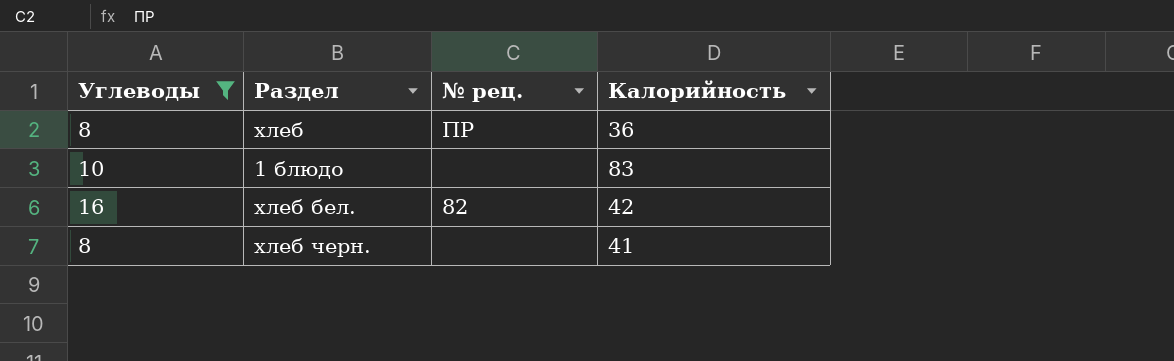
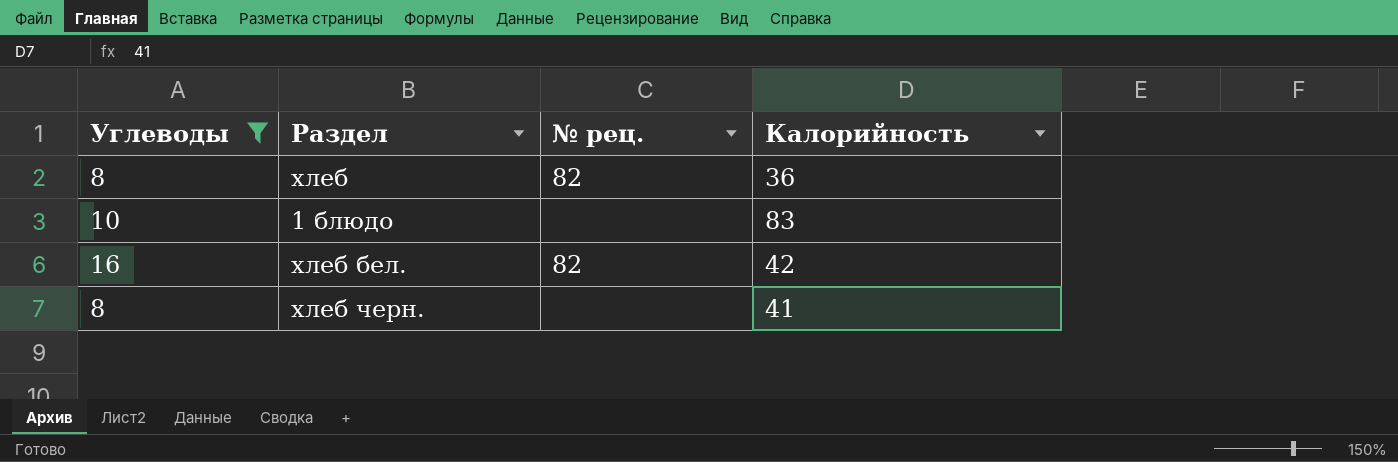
хлеб | № рец.: ПР -> 82

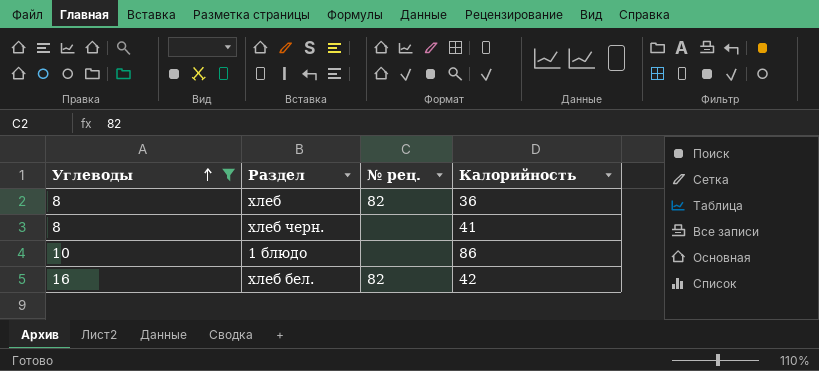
row order: none -> Углеводы ascending
1 блюдо | Калорийность: 83 -> 86

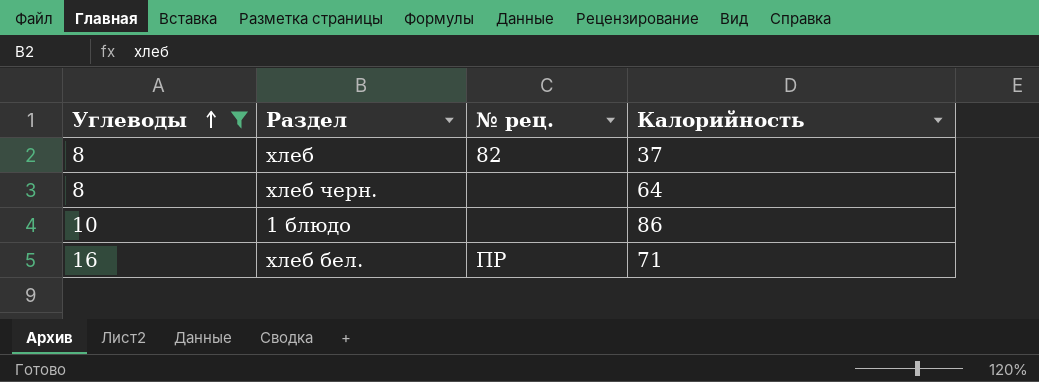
хлеб | Калорийность: 36 -> 37
хлеб черн. | Калорийность: 41 -> 64
хлеб бел. | № рец.: 82 -> ПР
хлеб бел. | Калорийность: 42 -> 71

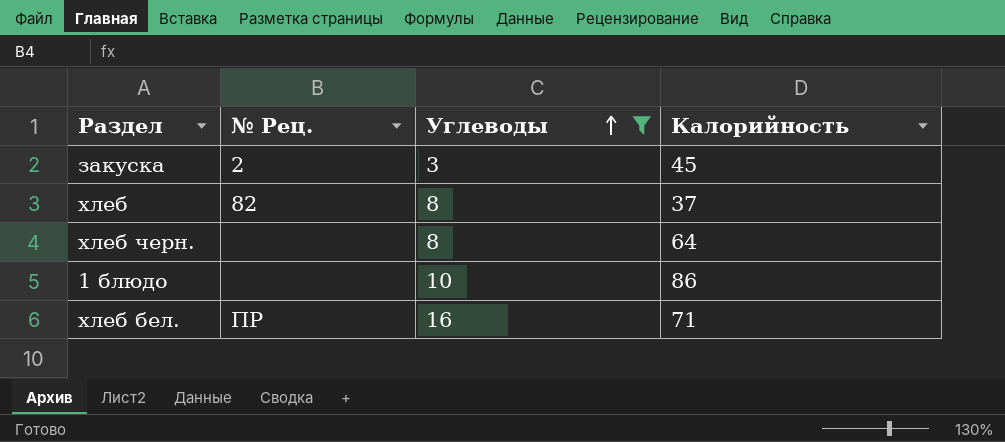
column name: № рец. -> № Рец.
column Углеводы | position: 1 -> 3
row закуска: none -> 2 | 3 | 45

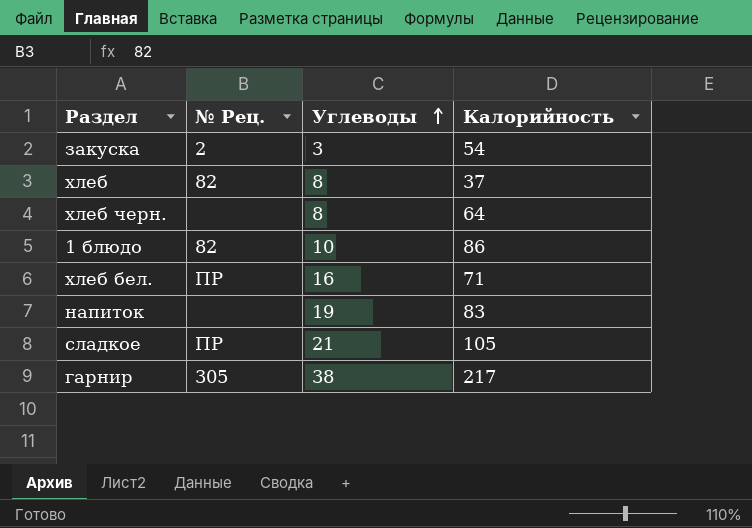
filter: Углеводы <= 16 -> none
закуска | Калорийность: 45 -> 54
1 блюдо | № Рец.: none -> 82

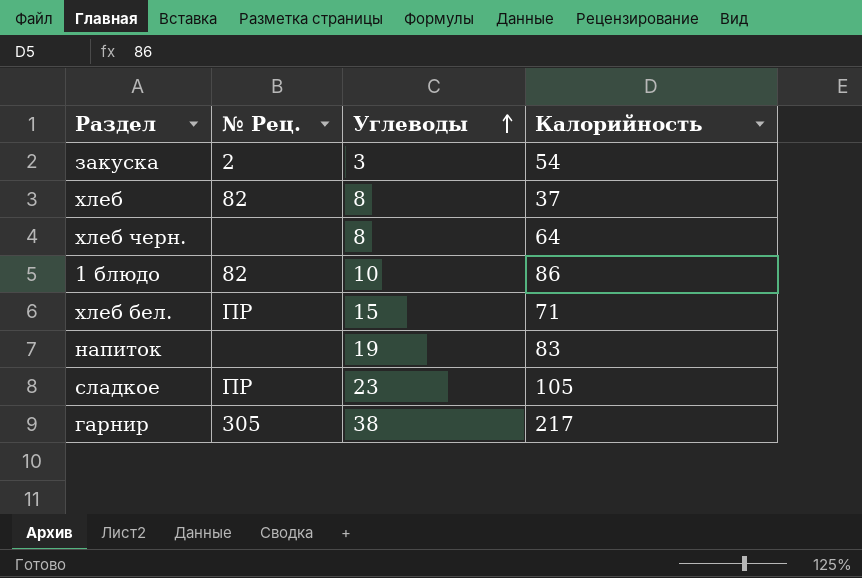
хлеб бел. | Углеводы: 16 -> 15
сладкое | Углеводы: 21 -> 23

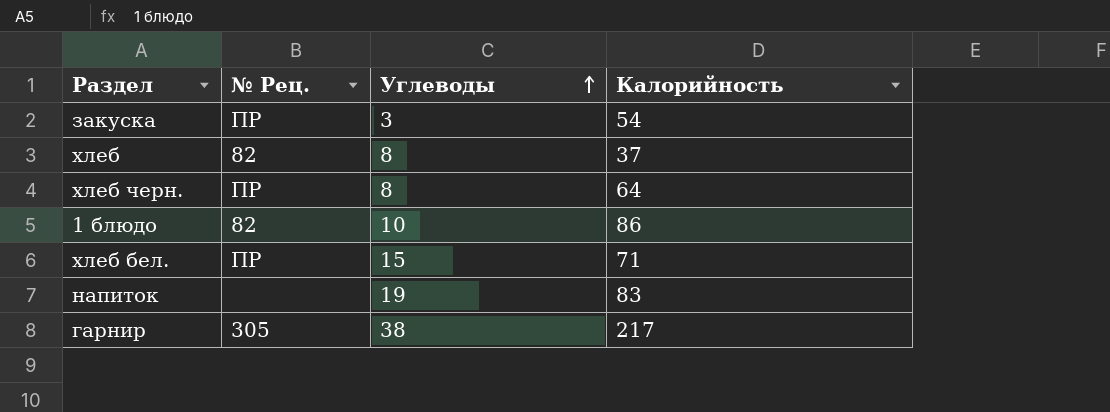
row сладкое: ПР | 23 | 105 -> none
закуска | № Рец.: 2 -> ПР
хлеб черн. | № Рец.: none -> ПР

